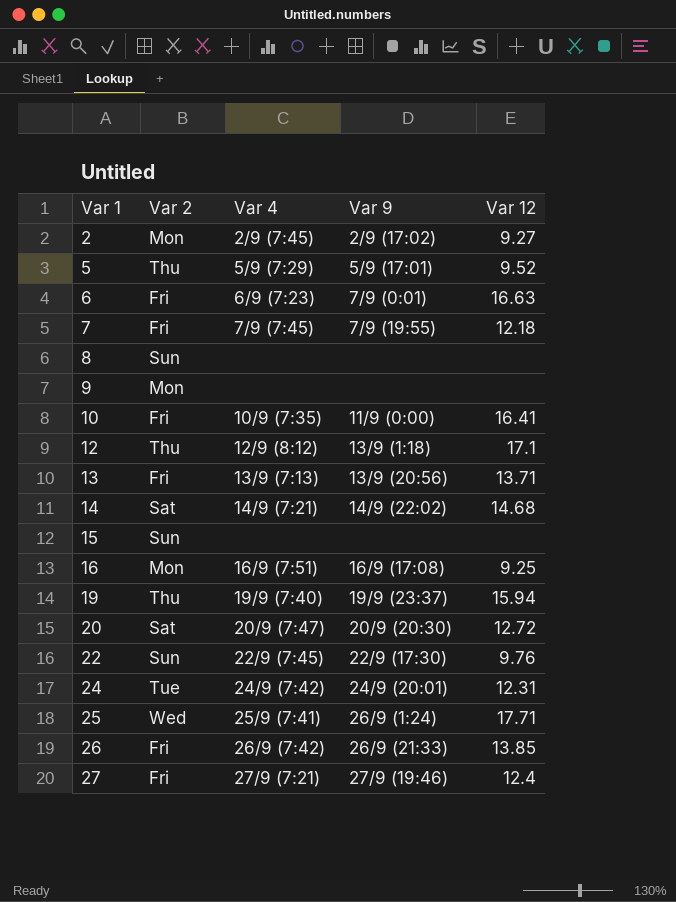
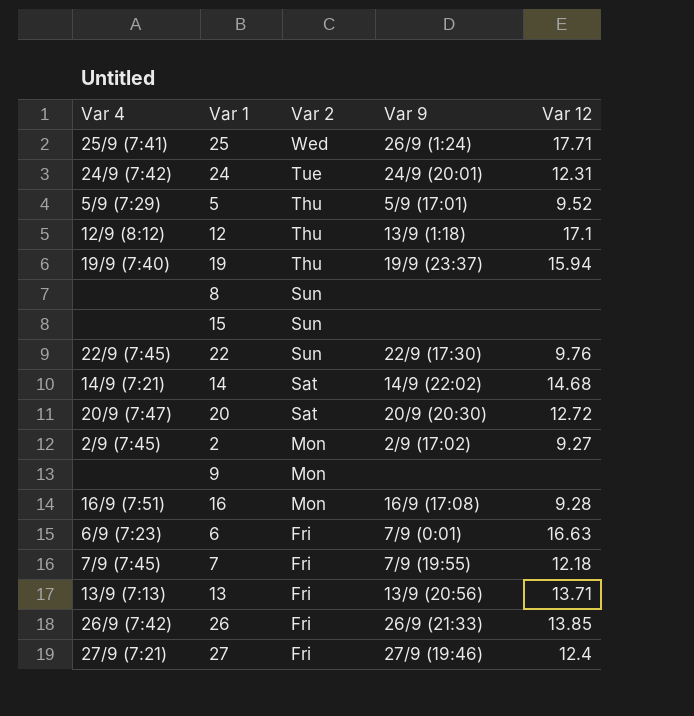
row order: Var 1 ascending -> Var 2 descending
column Var 4 | position: 3 -> 1
row 10: Fri | 10/9 (7:35) | 11/9 (0:00) | 16.41 -> none
16 | Var 12: 9.25 -> 9.28

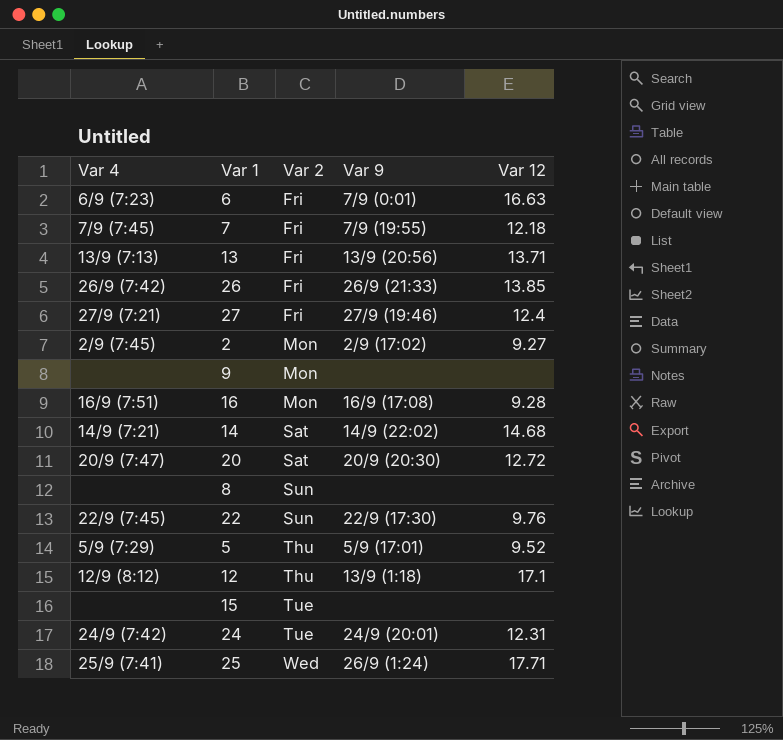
row order: Var 2 descending -> Var 2 ascending
row 19: 19/9 (7:40) | Thu | 19/9 (23:37) | 15.94 -> none
15 | Var 2: Sun -> Tue

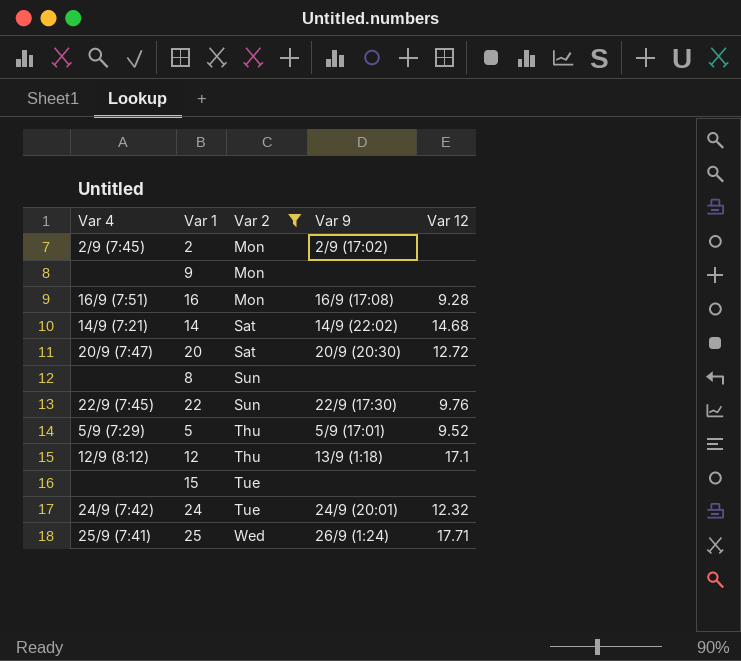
filter: none -> Var 2 != Fri
2 | Var 12: 9.27 -> none
24 | Var 12: 12.31 -> 12.32

